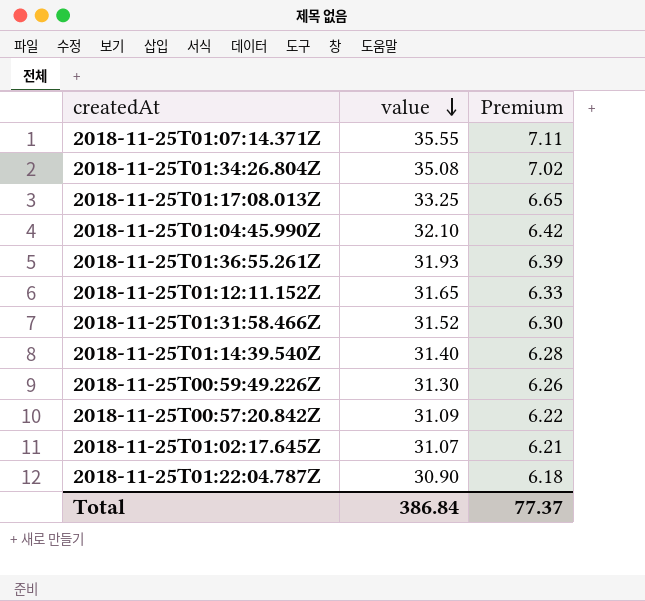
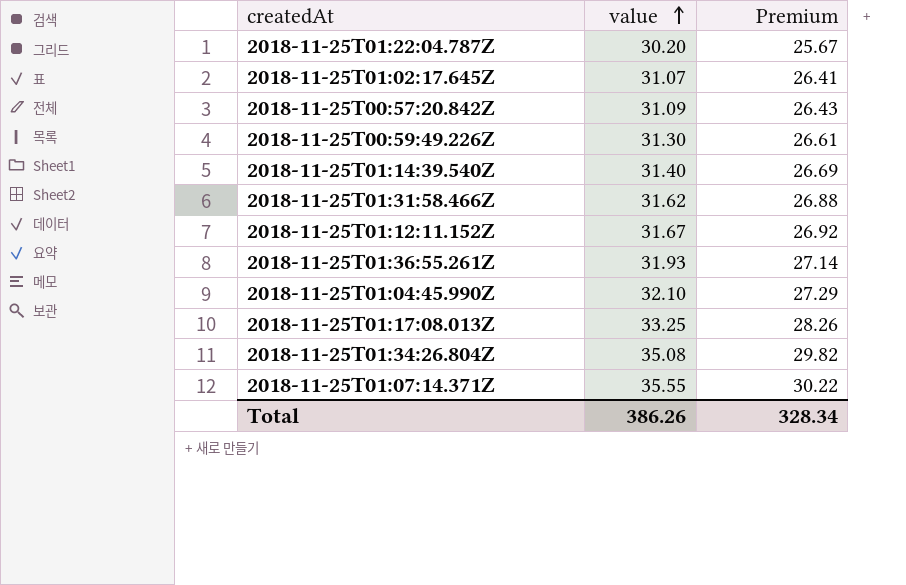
row order: value descending -> value ascending
column Premium | formula: [value] * 0.2 -> [value] * 0.85
2018-11-25T01:22:04.787Z | value: 30.90 -> 30.20
2018-11-25T01:31:58.466Z | value: 31.52 -> 31.62
2018-11-25T01:12:11.152Z | value: 31.65 -> 31.67
Total | value: 386.84 -> 386.26
Total | Premium: 77.37 -> 328.34

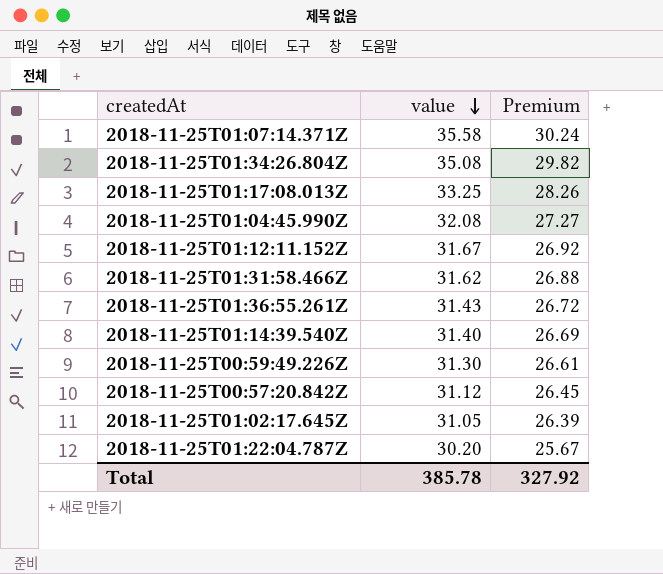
row order: value ascending -> value descending
2018-11-25T01:07:14.371Z | value: 35.55 -> 35.58
2018-11-25T01:07:14.371Z | Premium: 30.22 -> 30.24
2018-11-25T01:04:45.990Z | value: 32.10 -> 32.08
2018-11-25T01:04:45.990Z | Premium: 27.29 -> 27.27
2018-11-25T01:36:55.261Z | value: 31.93 -> 31.43
2018-11-25T01:36:55.261Z | Premium: 27.14 -> 26.72
2018-11-25T00:57:20.842Z | value: 31.09 -> 31.12
2018-11-25T00:57:20.842Z | Premium: 26.43 -> 26.45
2018-11-25T01:02:17.645Z | value: 31.07 -> 31.05
2018-11-25T01:02:17.645Z | Premium: 26.41 -> 26.39
Total | value: 386.26 -> 385.78
Total | Premium: 328.34 -> 327.92

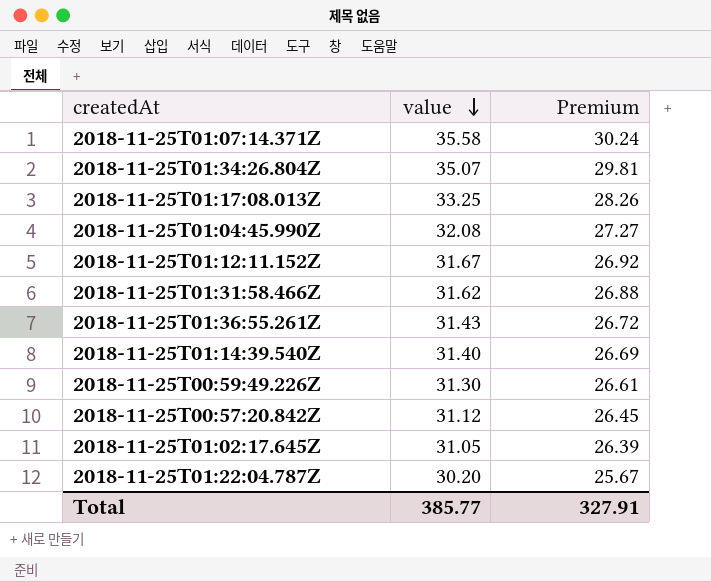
2018-11-25T01:34:26.804Z | value: 35.08 -> 35.07
2018-11-25T01:34:26.804Z | Premium: 29.82 -> 29.81
Total | value: 385.78 -> 385.77
Total | Premium: 327.92 -> 327.91

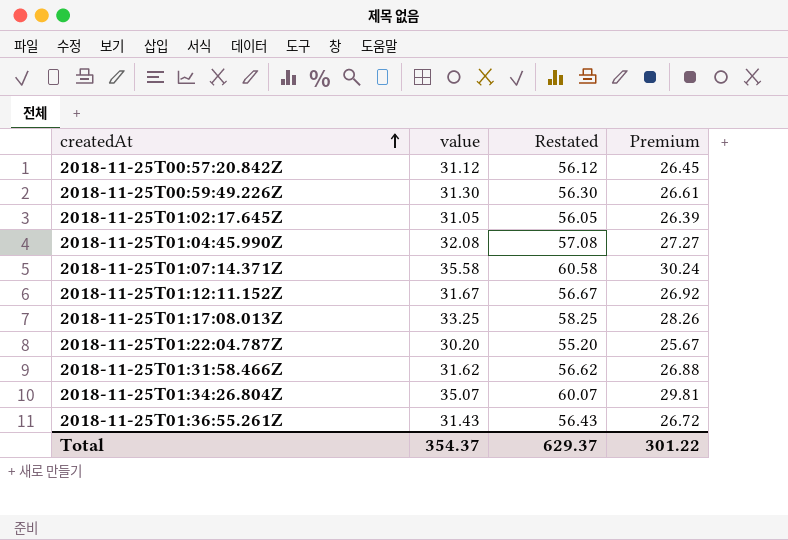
row order: value descending -> createdAt ascending
column Restated | formula: none -> [value] + 25
row 2018-11-25T01:14:39.540Z: 31.40 | 26.69 -> none
Total | value: 385.77 -> 354.37
Total | Premium: 327.91 -> 301.22

